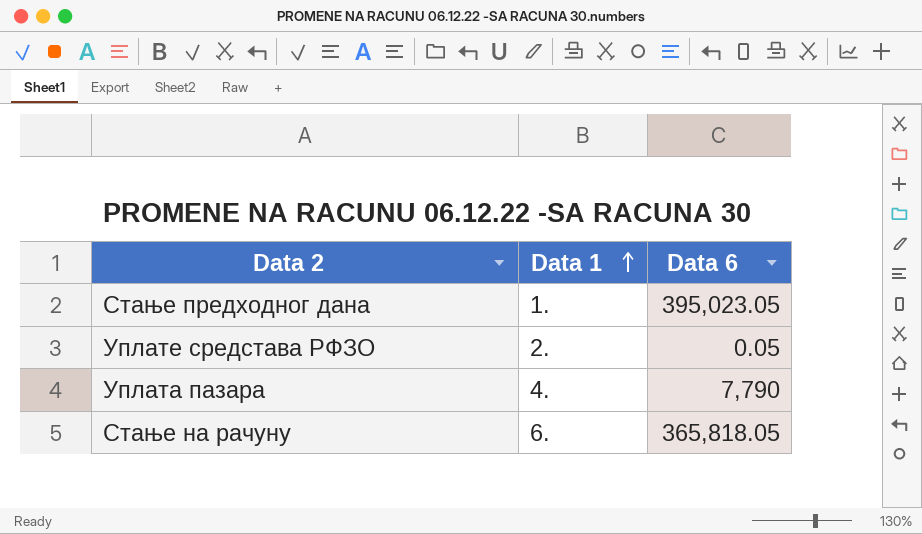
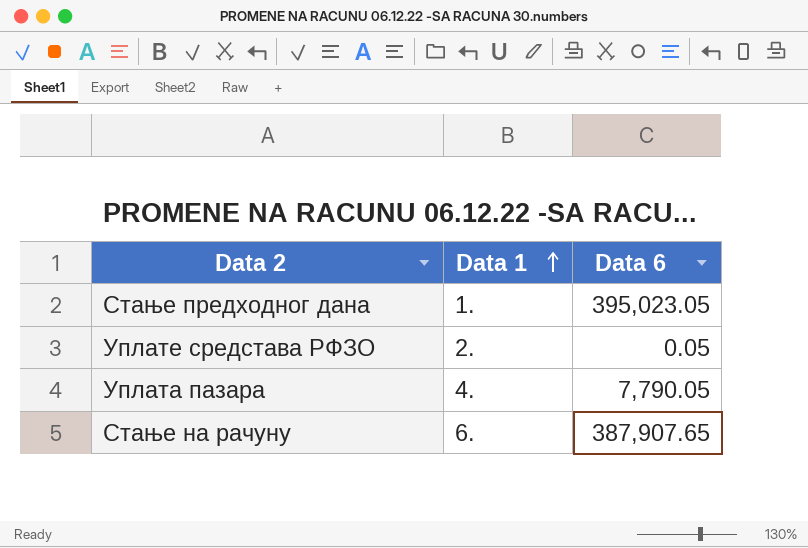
Уплата пазара | Data 6: 7,790 -> 7,790.05
Стање на рачуну | Data 6: 365,818.05 -> 387,907.65

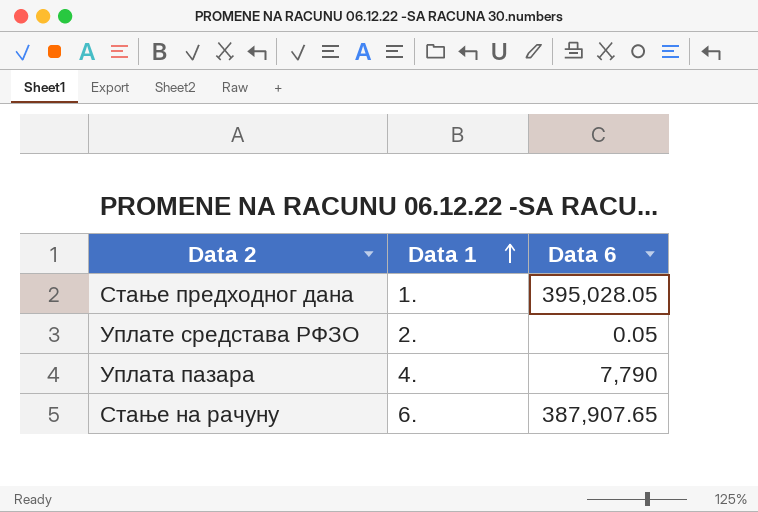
Стање предходног дана | Data 6: 395,023.05 -> 395,028.05
Уплата пазара | Data 6: 7,790.05 -> 7,790

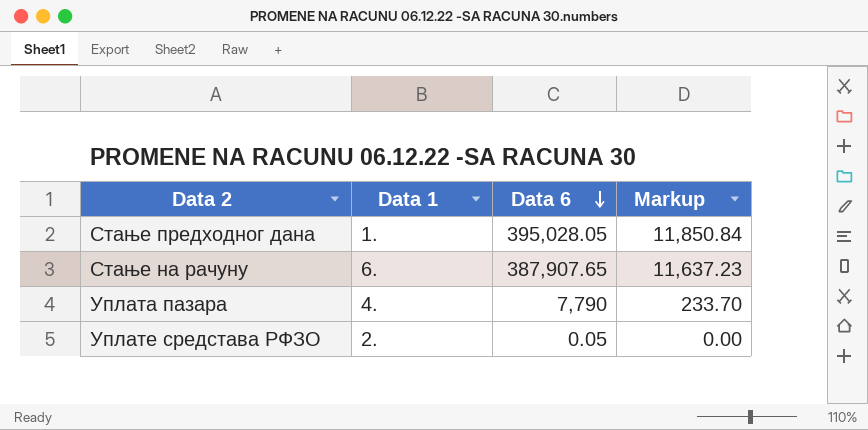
row order: Data 1 ascending -> Data 6 descending
column Markup | formula: none -> [Data 6] * 0.03

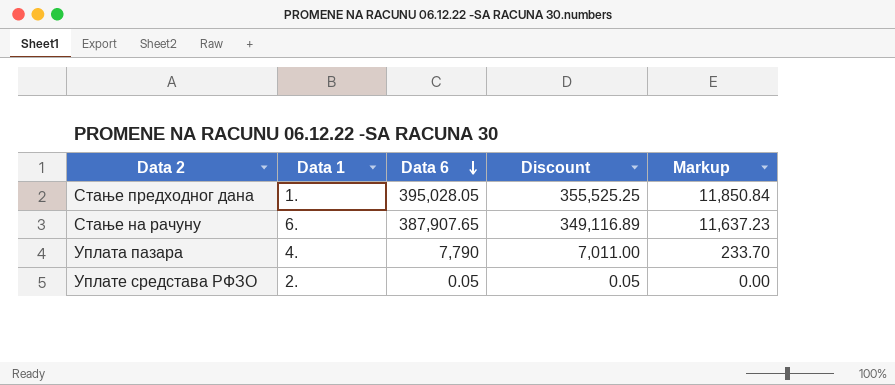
column Discount | formula: none -> [Data 6] * 0.9

